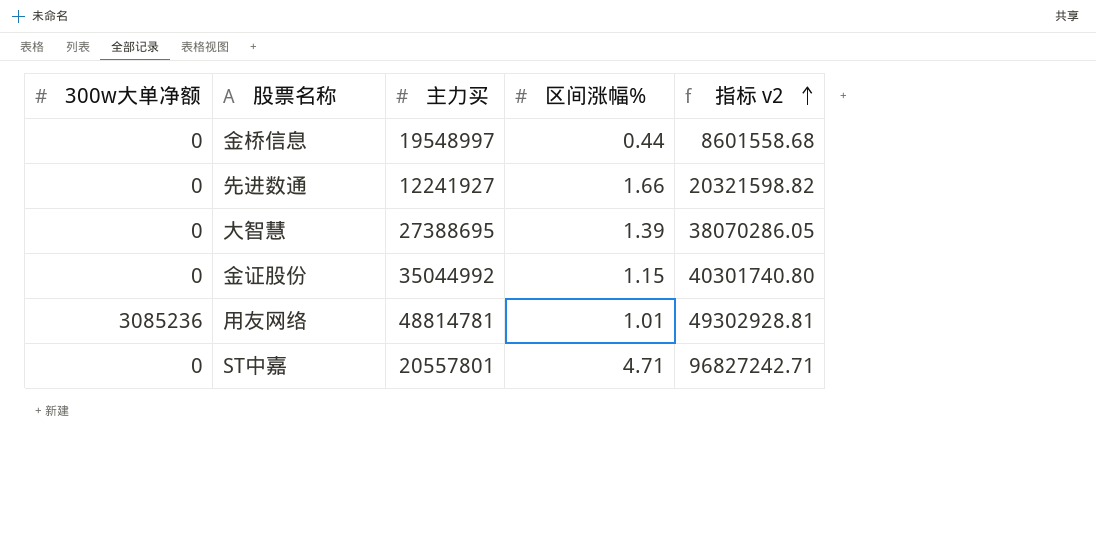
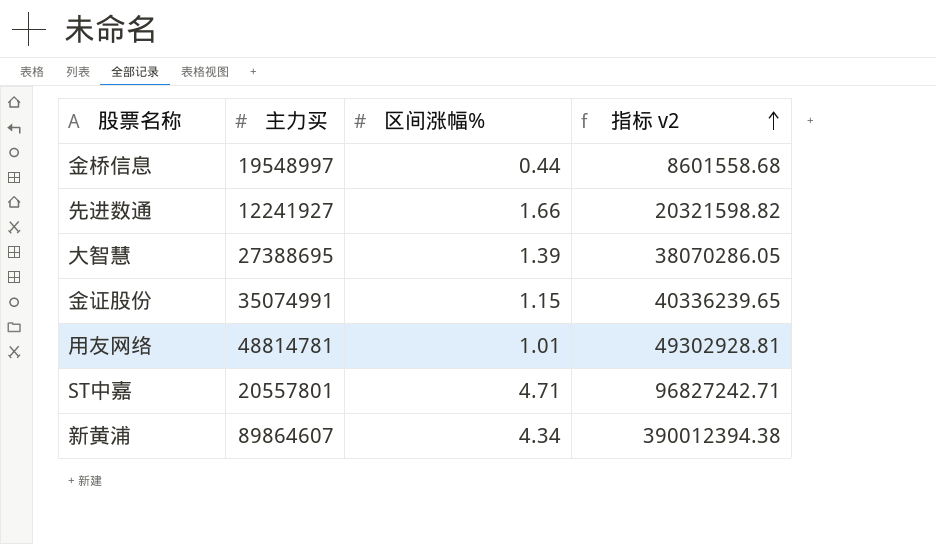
column 300w大单净额 | position: 1 -> none
金证股份 | 主力买: 35044992 -> 35074991
金证股份 | 指标 v2: 40301740.80 -> 40336239.65
row 新黄浦: none -> 89864607 | 4.34 | 390012394.38

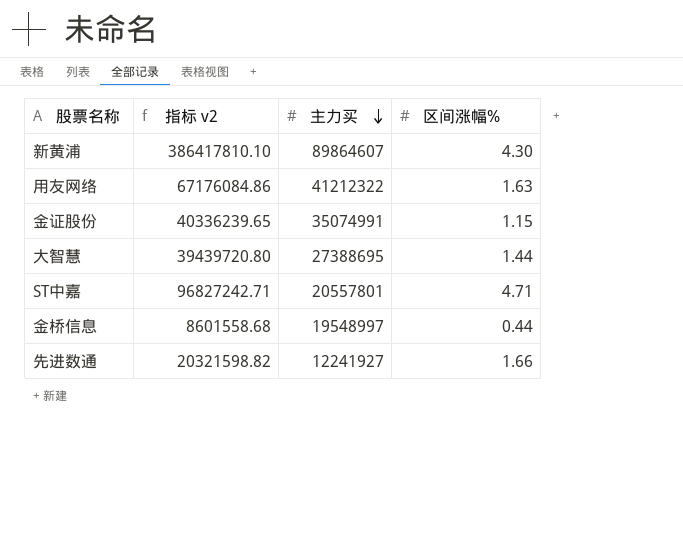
row order: 指标 v2 ascending -> 主力买 descending
column 指标 v2 | position: 4 -> 2
新黄浦 | 指标 v2: 390012394.38 -> 386417810.10
新黄浦 | 区间涨幅%: 4.34 -> 4.30
用友网络 | 指标 v2: 49302928.81 -> 67176084.86
用友网络 | 主力买: 48814781 -> 41212322
用友网络 | 区间涨幅%: 1.01 -> 1.63
大智慧 | 指标 v2: 38070286.05 -> 39439720.80
大智慧 | 区间涨幅%: 1.39 -> 1.44

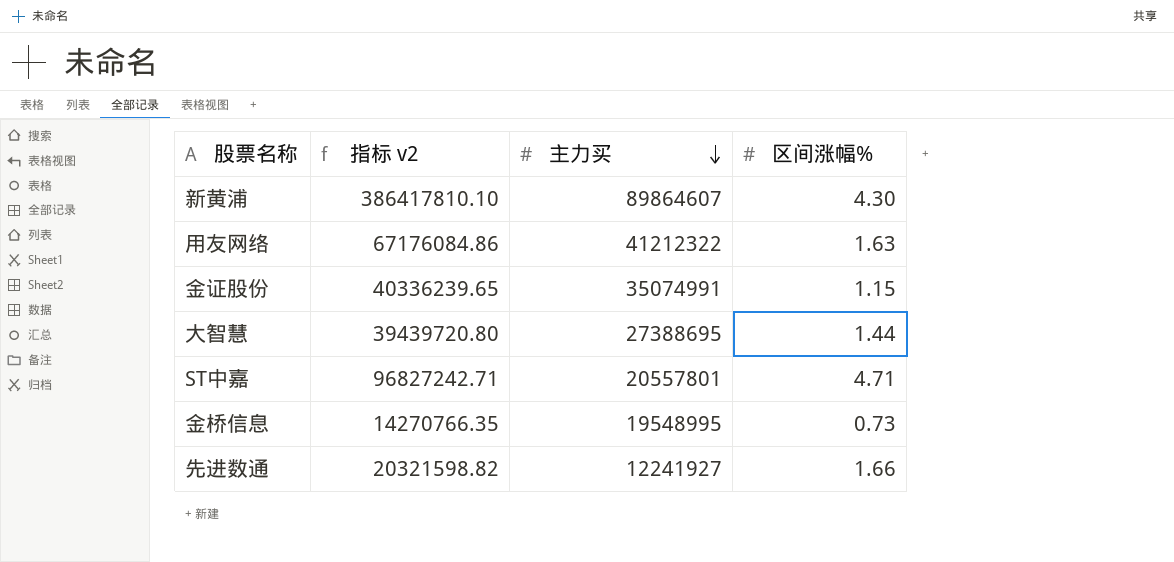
金桥信息 | 指标 v2: 8601558.68 -> 14270766.35
金桥信息 | 主力买: 19548997 -> 19548995
金桥信息 | 区间涨幅%: 0.44 -> 0.73

